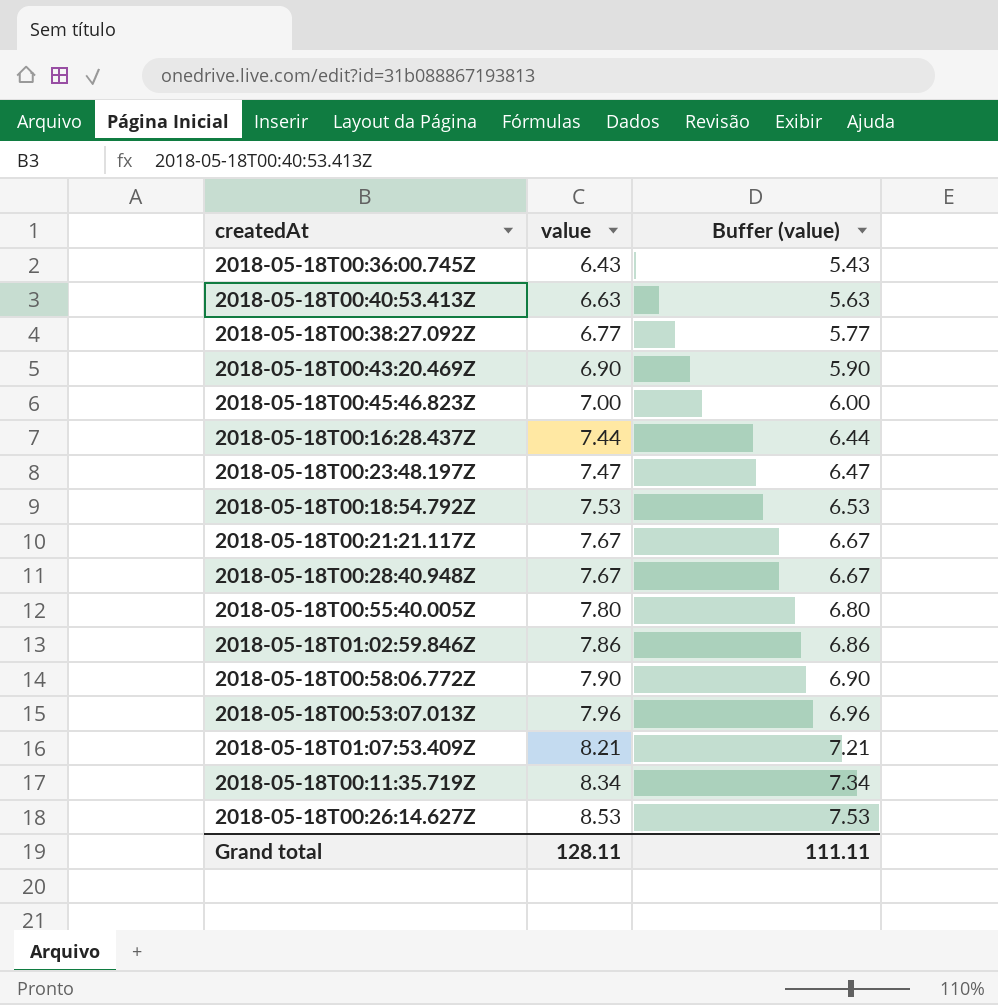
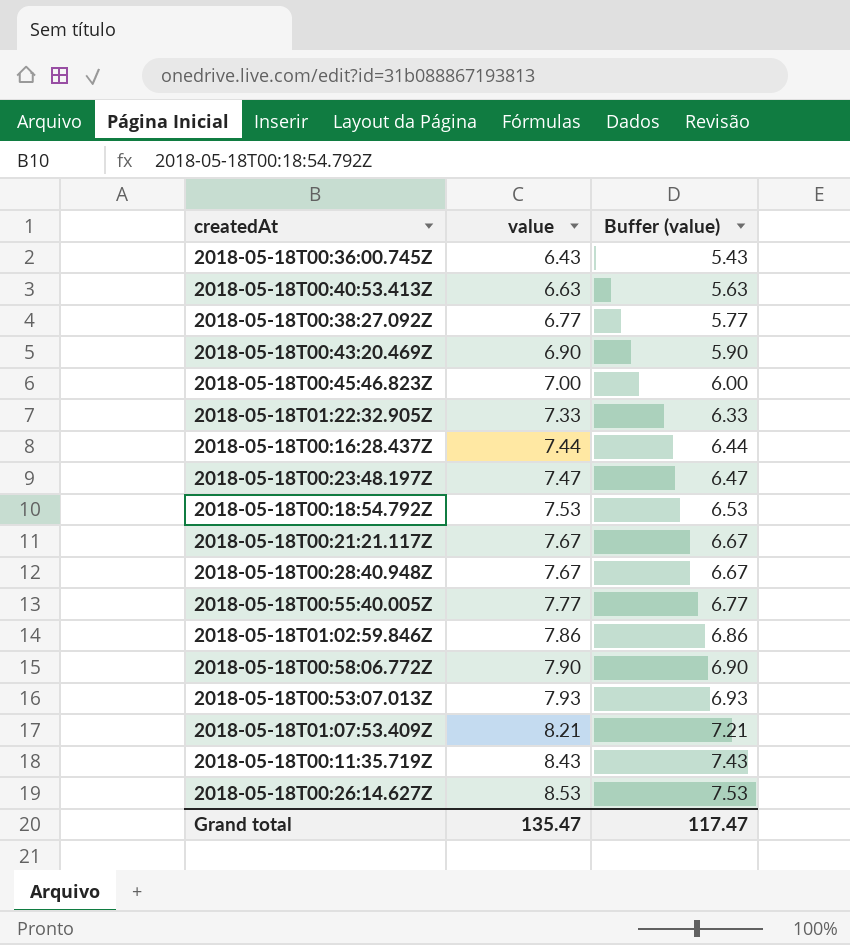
row 2018-05-18T01:22:32.905Z: none -> 7.33 | 6.33
2018-05-18T00:55:40.005Z | value: 7.80 -> 7.77
2018-05-18T00:55:40.005Z | Buffer (value): 6.80 -> 6.77
2018-05-18T00:53:07.013Z | value: 7.96 -> 7.93
2018-05-18T00:53:07.013Z | Buffer (value): 6.96 -> 6.93
2018-05-18T00:11:35.719Z | value: 8.34 -> 8.43
2018-05-18T00:11:35.719Z | Buffer (value): 7.34 -> 7.43
Grand total | value: 128.11 -> 135.47
Grand total | Buffer (value): 111.11 -> 117.47

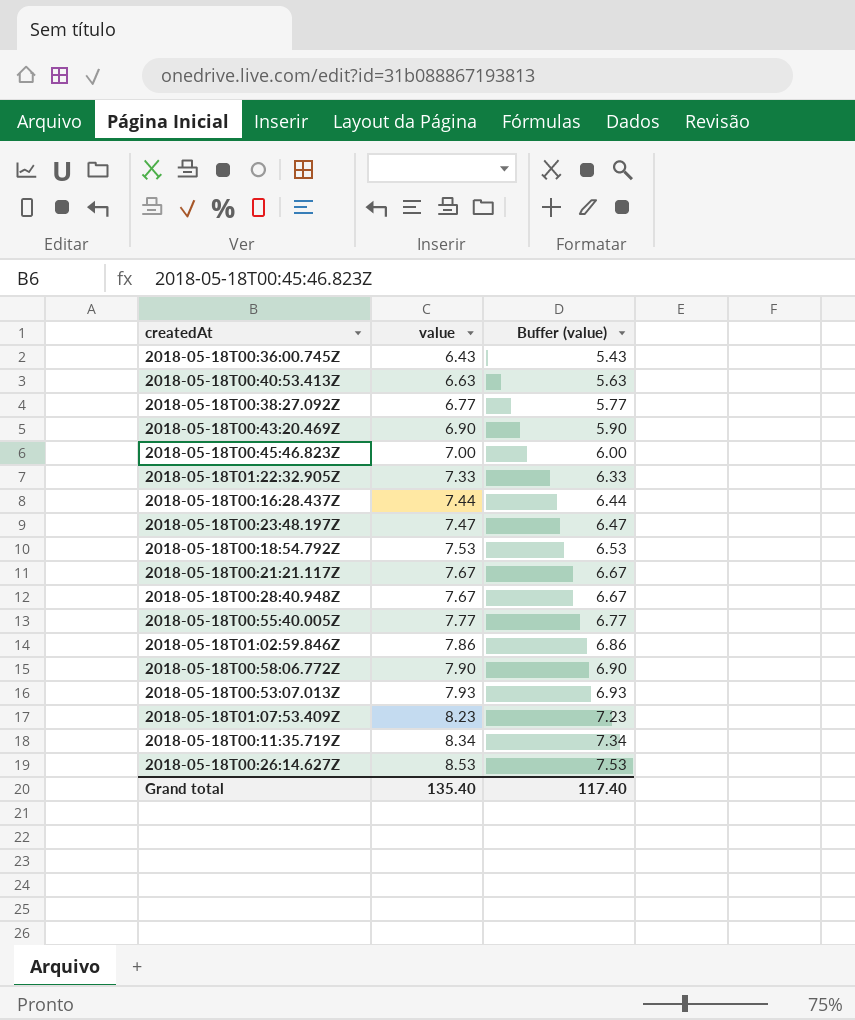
2018-05-18T01:07:53.409Z | value: 8.21 -> 8.23
2018-05-18T01:07:53.409Z | Buffer (value): 7.21 -> 7.23
2018-05-18T00:11:35.719Z | value: 8.43 -> 8.34
2018-05-18T00:11:35.719Z | Buffer (value): 7.43 -> 7.34
Grand total | value: 135.47 -> 135.40
Grand total | Buffer (value): 117.47 -> 117.40

